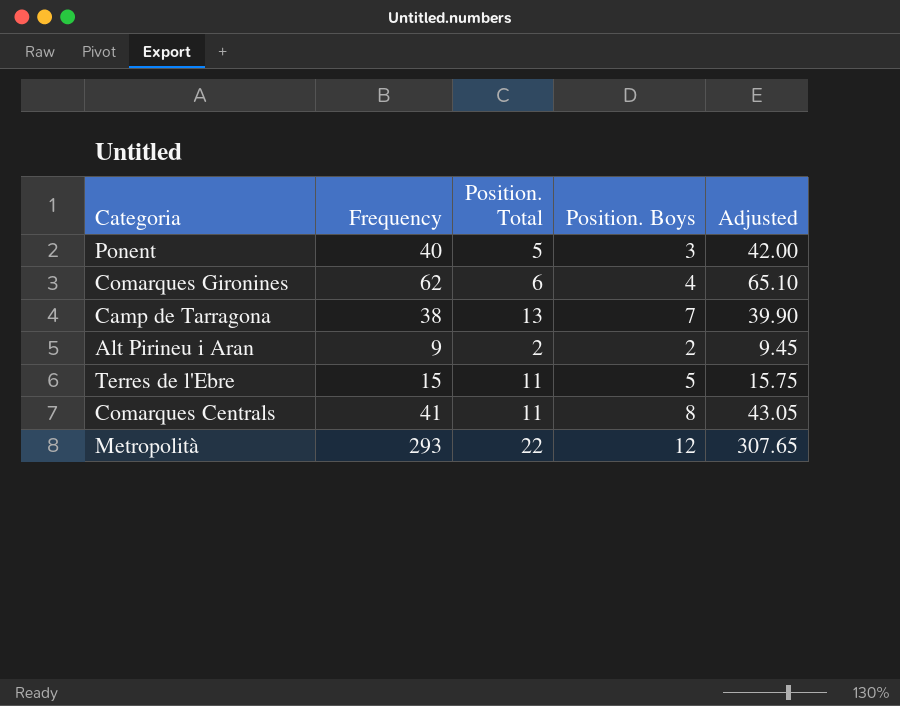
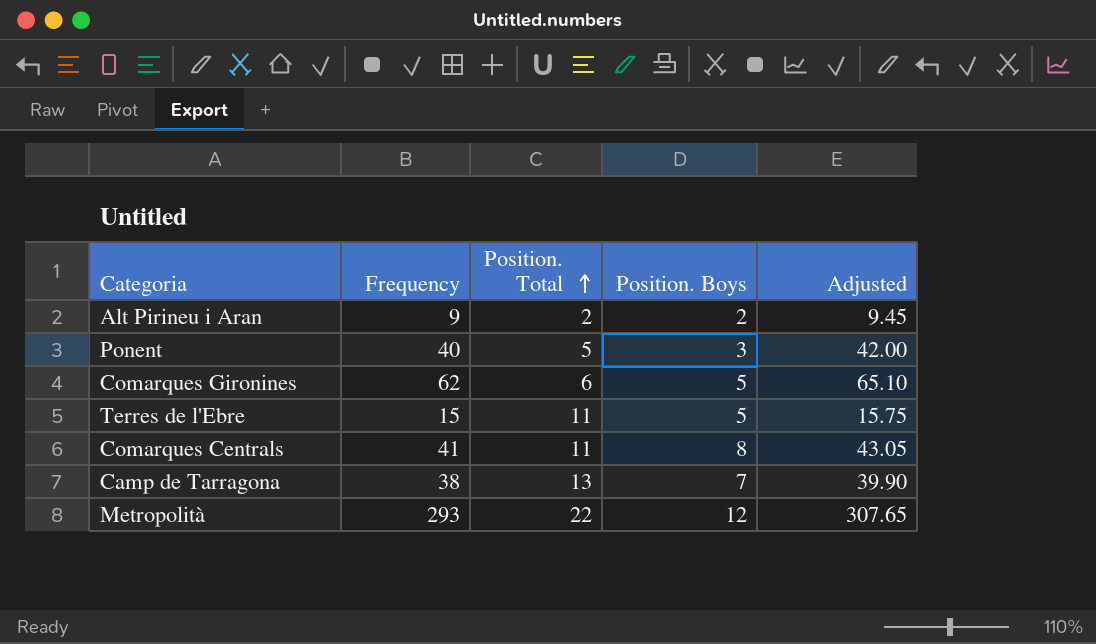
row order: none -> Position. Total ascending
Comarques Gironines | Position. Boys: 4 -> 5

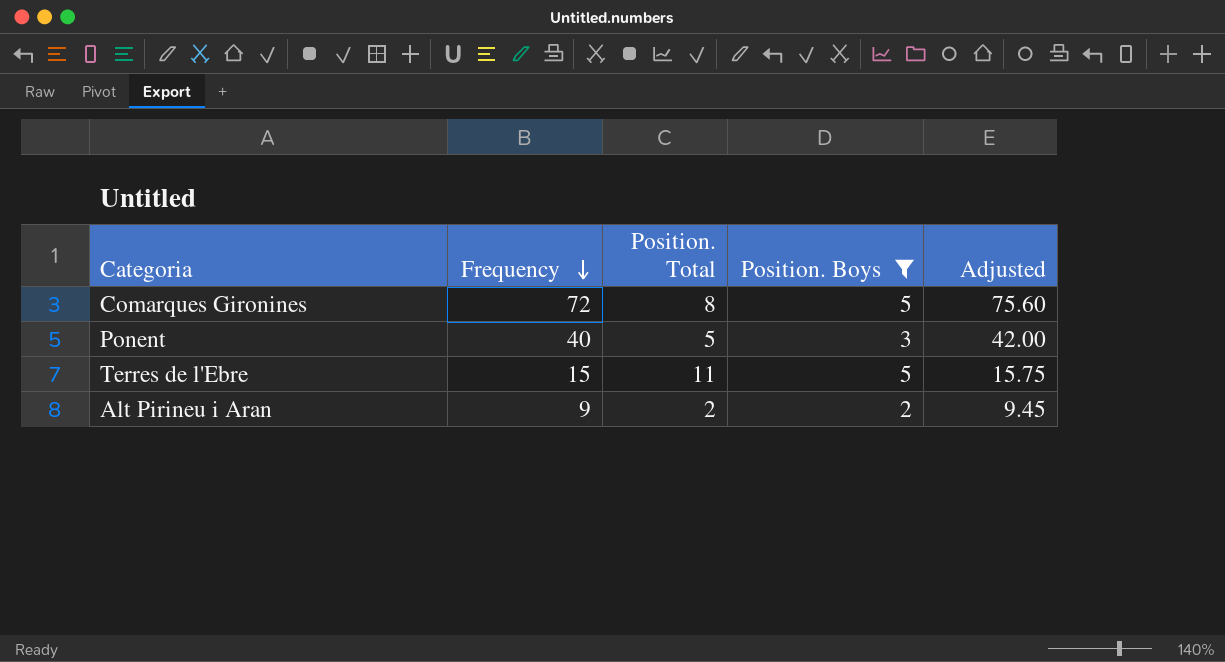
filter: none -> Position. Boys <= 5
row order: Position. Total ascending -> Frequency descending
Comarques Gironines | Frequency: 62 -> 72
Comarques Gironines | Position. Total: 6 -> 8
Comarques Gironines | Adjusted: 65.10 -> 75.60

